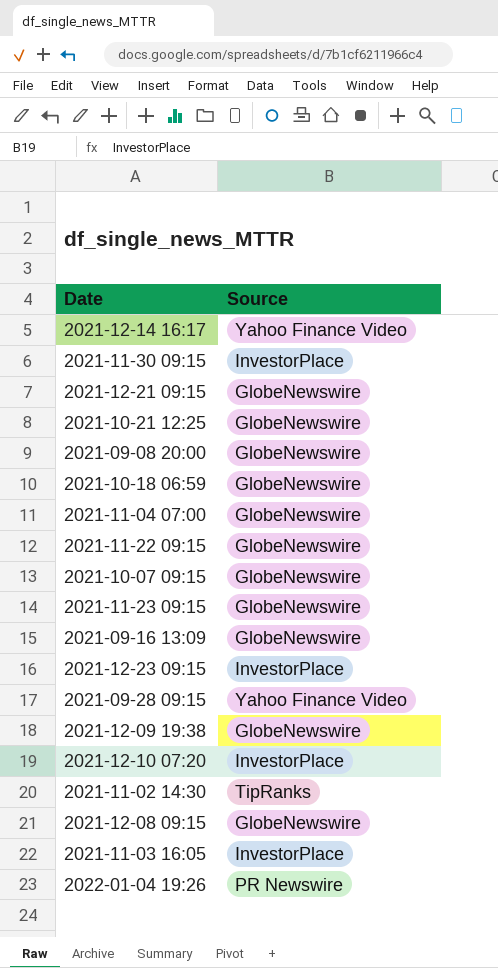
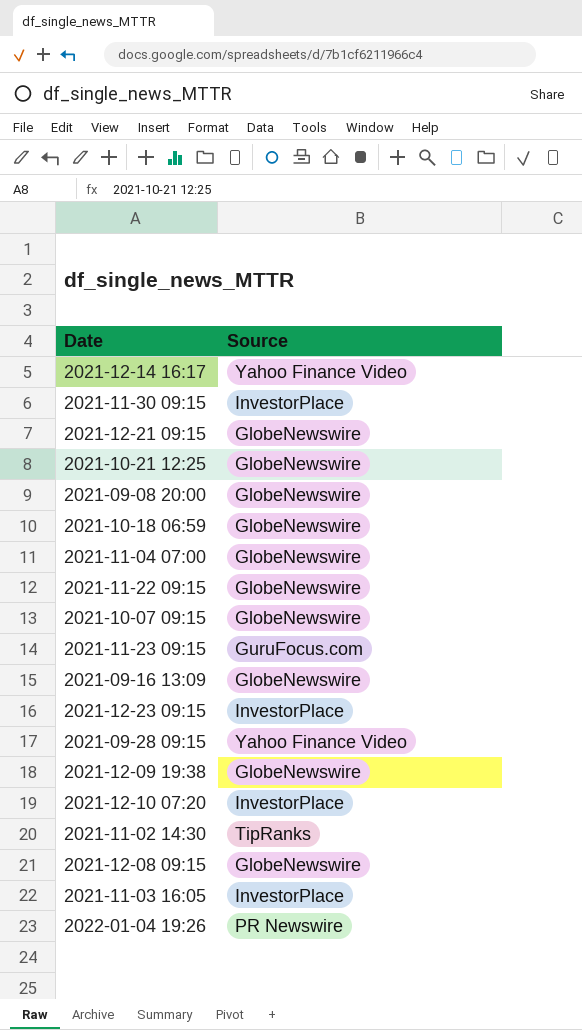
2021-11-23 09:15 | Source: GlobeNewswire -> GuruFocus.com

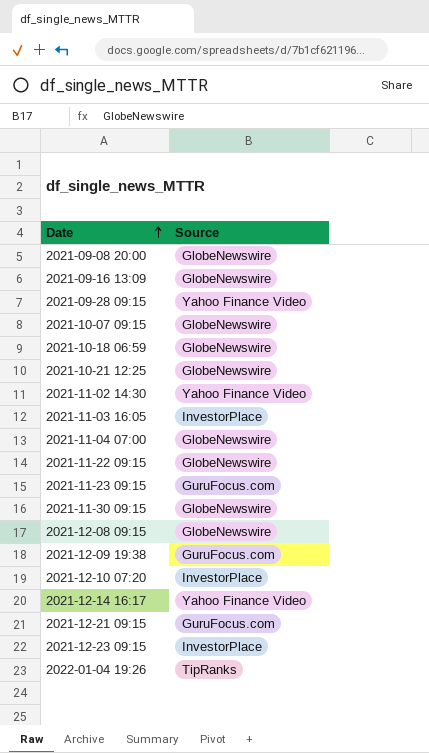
row order: none -> Date ascending
2021-11-02 14:30 | Source: TipRanks -> Yahoo Finance Video
2021-11-30 09:15 | Source: InvestorPlace -> GlobeNewswire
2021-12-09 19:38 | Source: GlobeNewswire -> GuruFocus.com
2021-12-21 09:15 | Source: GlobeNewswire -> GuruFocus.com
2022-01-04 19:26 | Source: PR Newswire -> TipRanks

